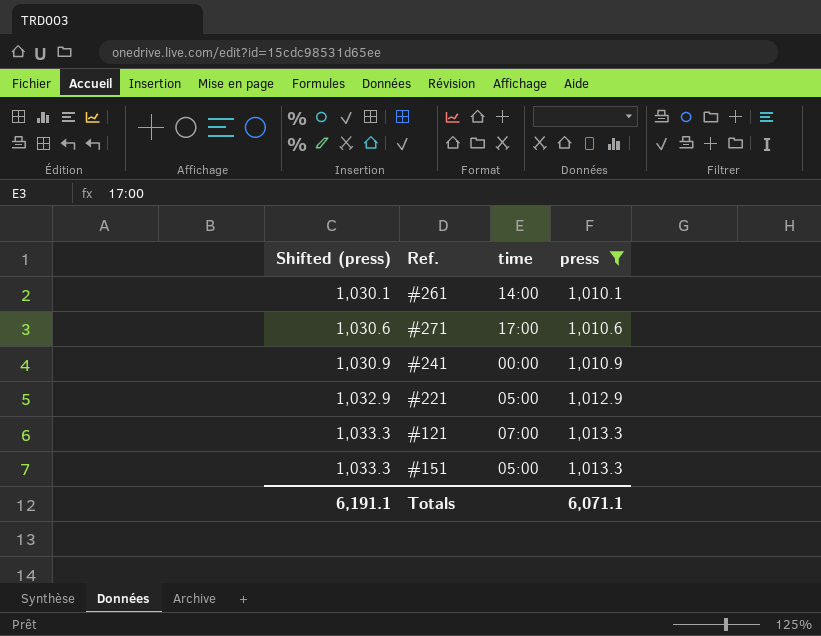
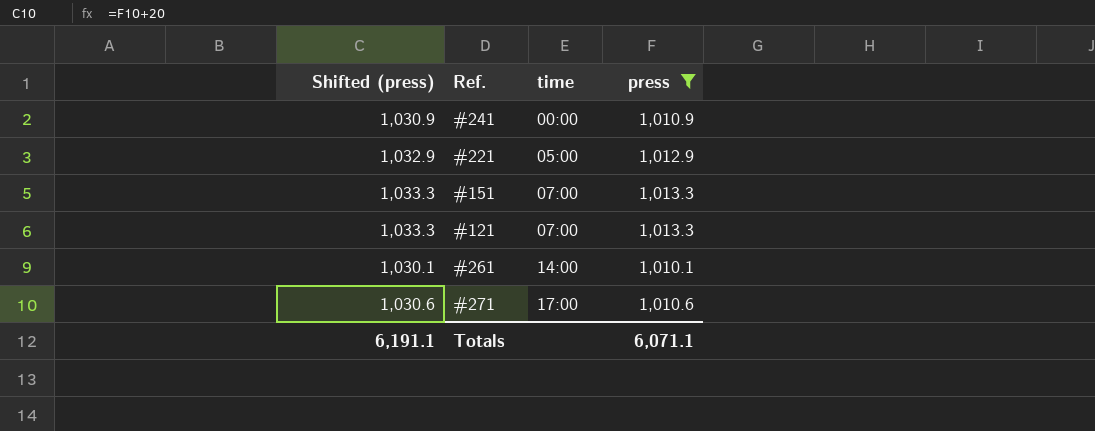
row order: Shifted (press) ascending -> time ascending
#151 | time: 05:00 -> 07:00

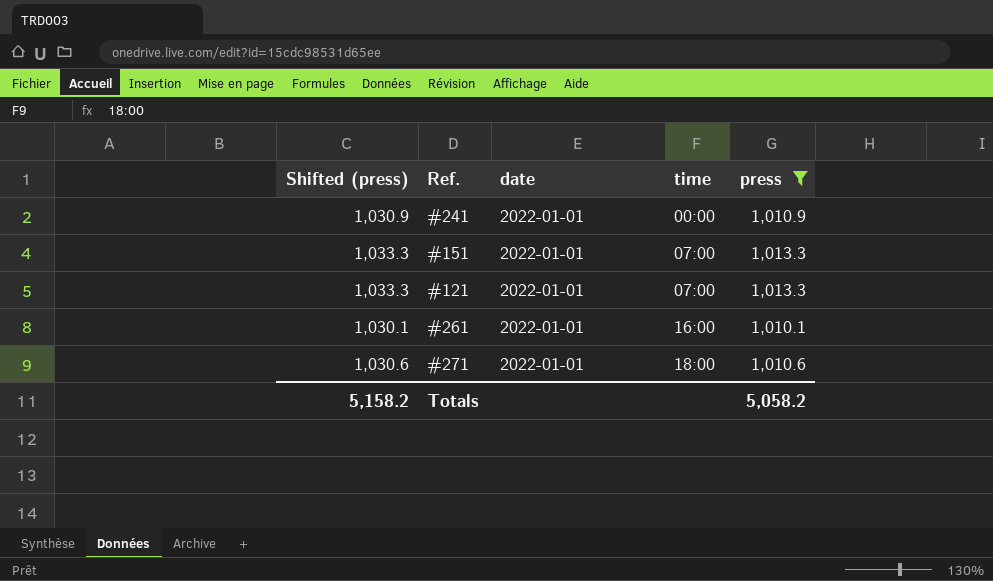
column date | position: none -> 3
row #221: 1,032.9 | 05:00 | 1,012.9 -> none
#261 | time: 14:00 -> 16:00
#271 | time: 17:00 -> 18:00
Totals | Shifted (press): 6,191.1 -> 5,158.2
Totals | press: 6,071.1 -> 5,058.2

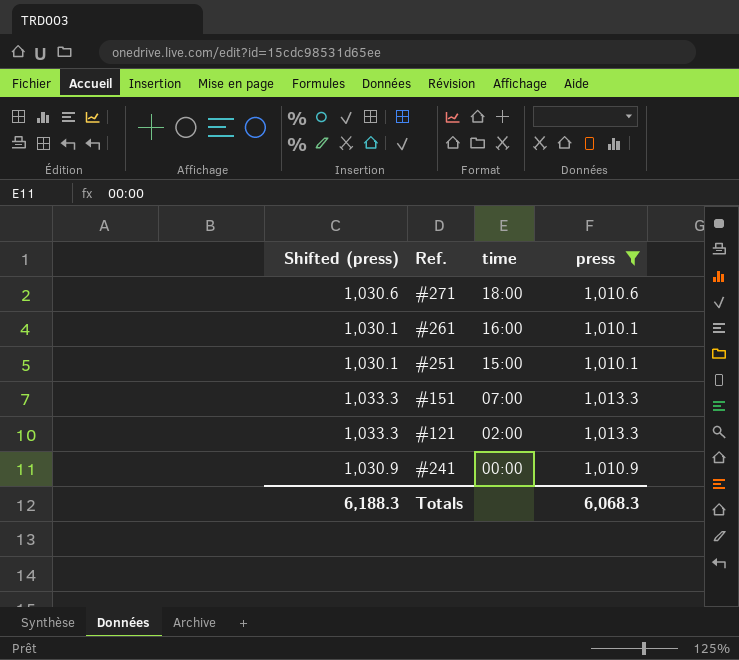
row order: time ascending -> time descending
column date | position: 3 -> none
row #251: none -> 1,030.1 | 15:00 | 1,010.1
#121 | time: 07:00 -> 02:00
Totals | Shifted (press): 5,158.2 -> 6,188.3
Totals | press: 5,058.2 -> 6,068.3

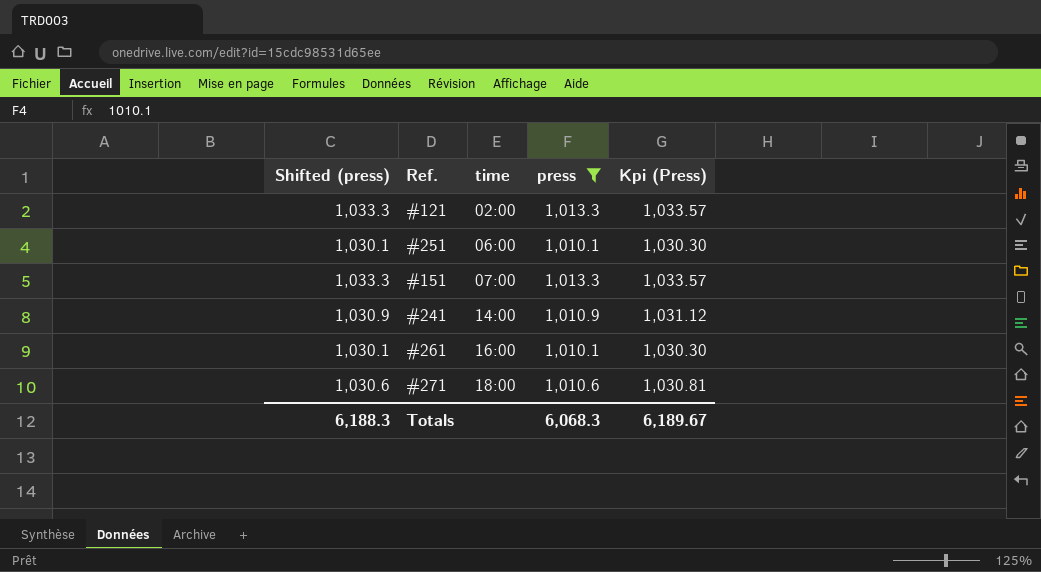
row order: time descending -> time ascending
column Kpi (Press) | formula: none -> [press] * 1.02
#251 | time: 15:00 -> 06:00
#241 | time: 00:00 -> 14:00

